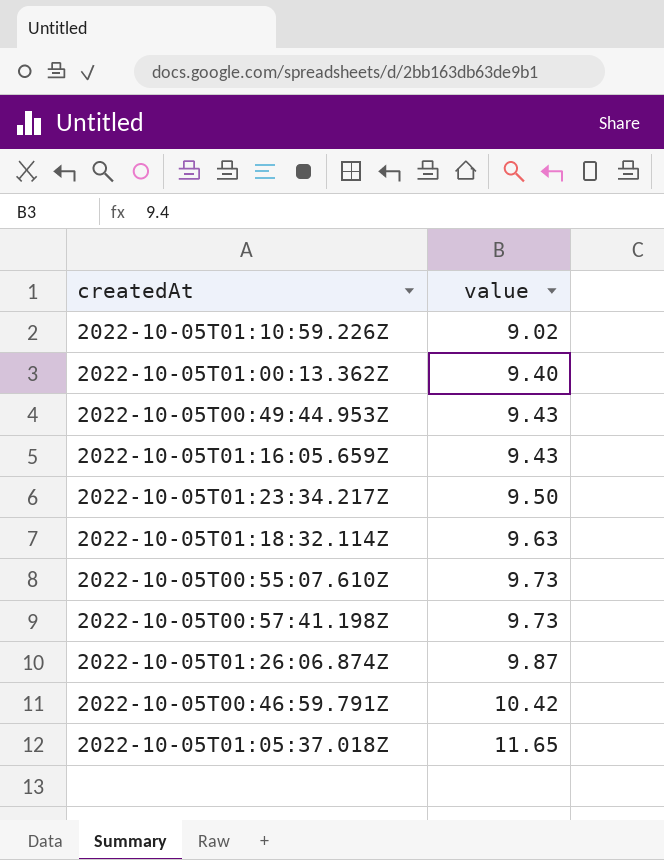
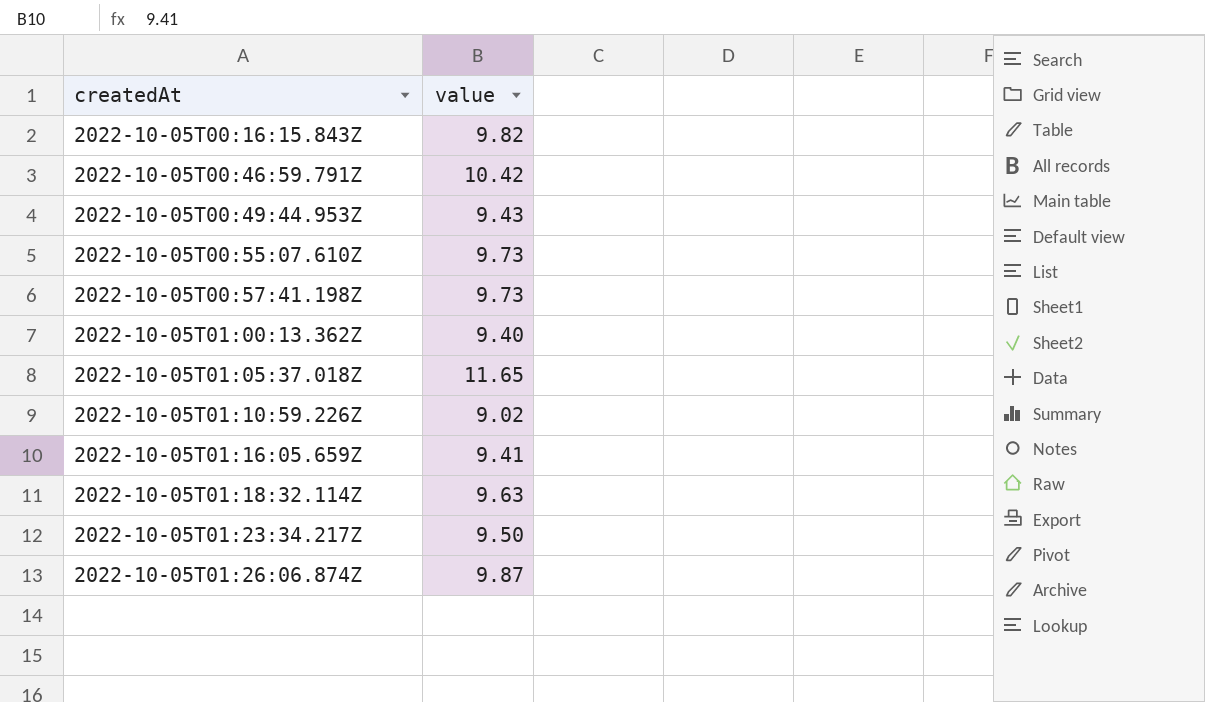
row order: value ascending -> createdAt ascending
row 2022-10-05T00:16:15.843Z: none -> 9.82
2022-10-05T01:16:05.659Z | value: 9.43 -> 9.41

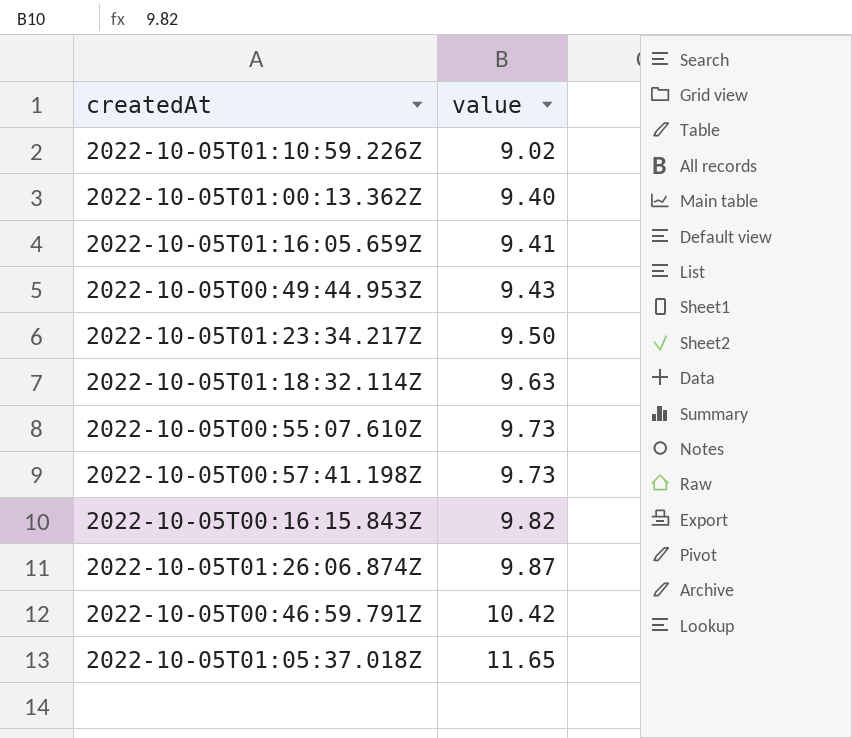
row order: createdAt ascending -> value ascending

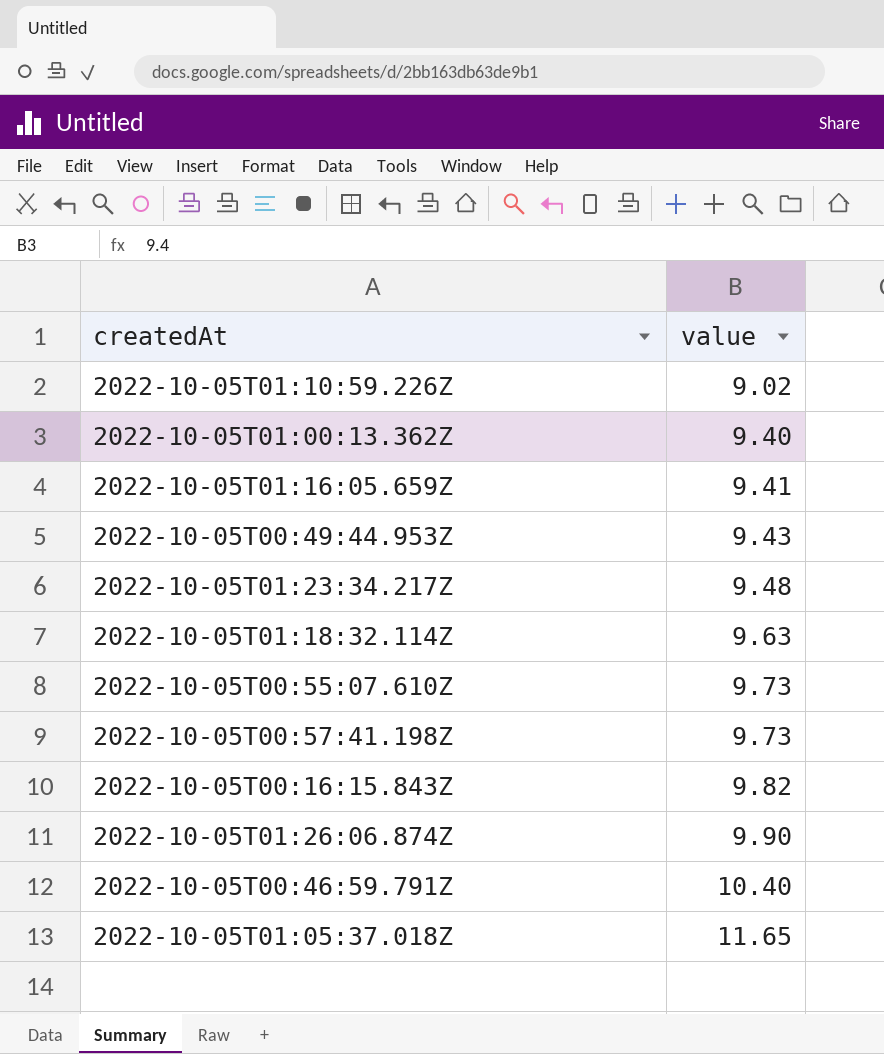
2022-10-05T01:23:34.217Z | value: 9.50 -> 9.48
2022-10-05T01:26:06.874Z | value: 9.87 -> 9.90
2022-10-05T00:46:59.791Z | value: 10.42 -> 10.40

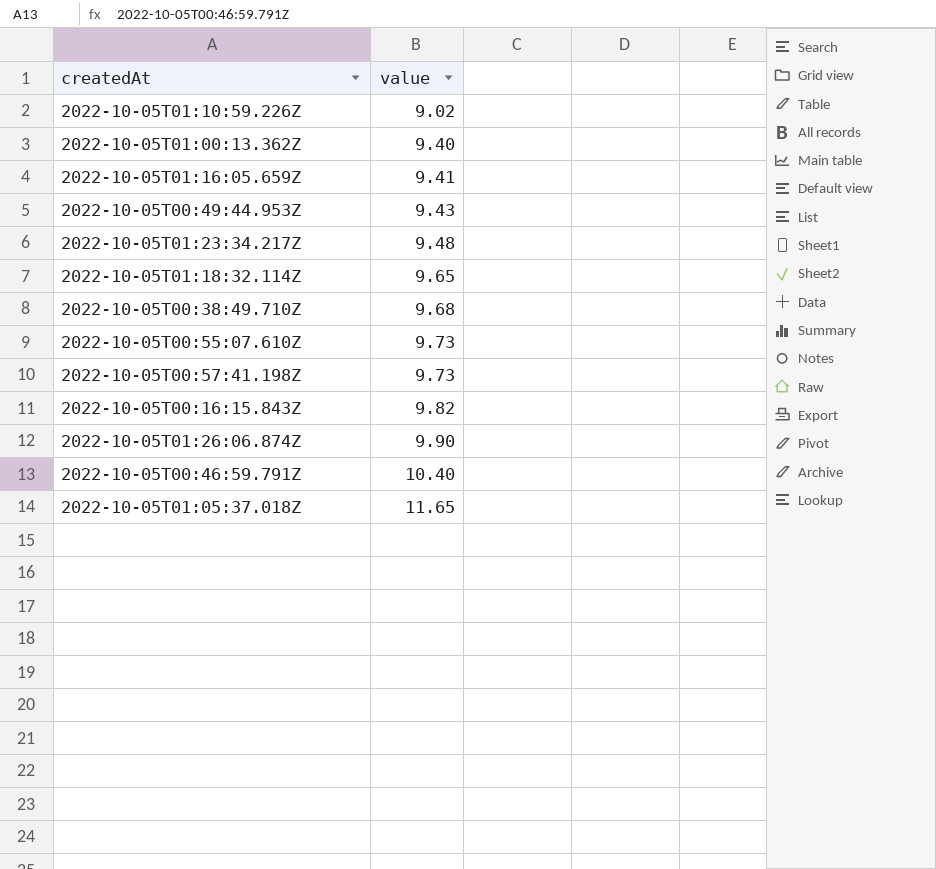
2022-10-05T01:18:32.114Z | value: 9.63 -> 9.65
row 2022-10-05T00:38:49.710Z: none -> 9.68

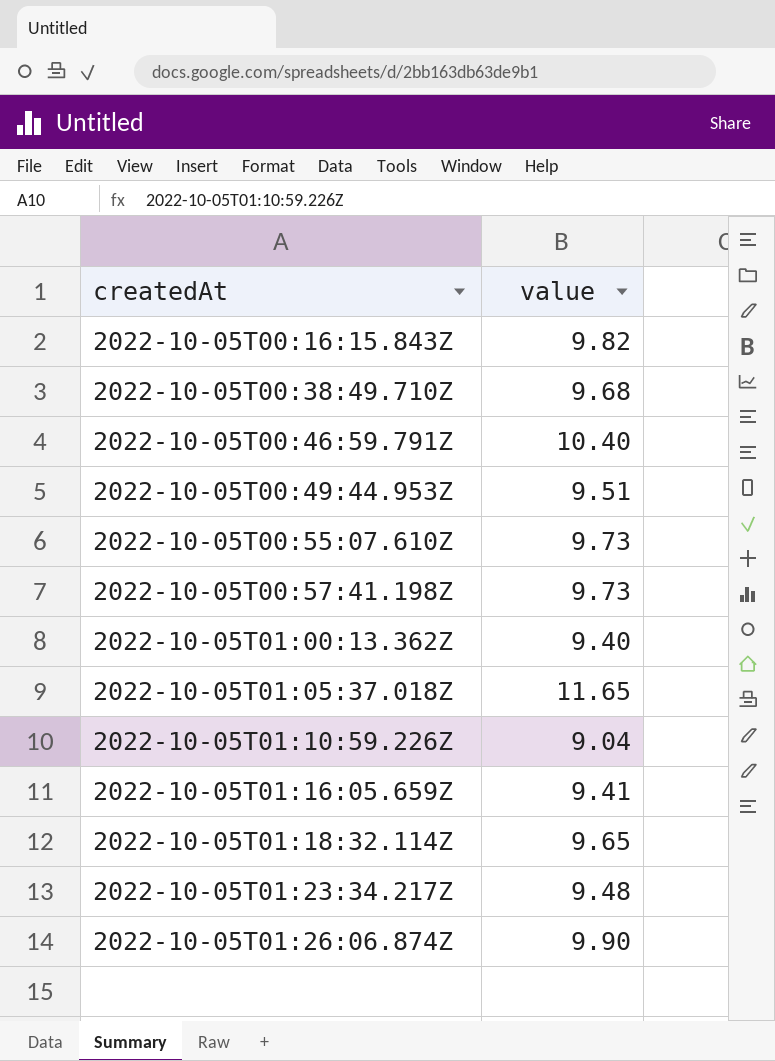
row order: value ascending -> createdAt ascending
2022-10-05T00:49:44.953Z | value: 9.43 -> 9.51
2022-10-05T01:10:59.226Z | value: 9.02 -> 9.04

